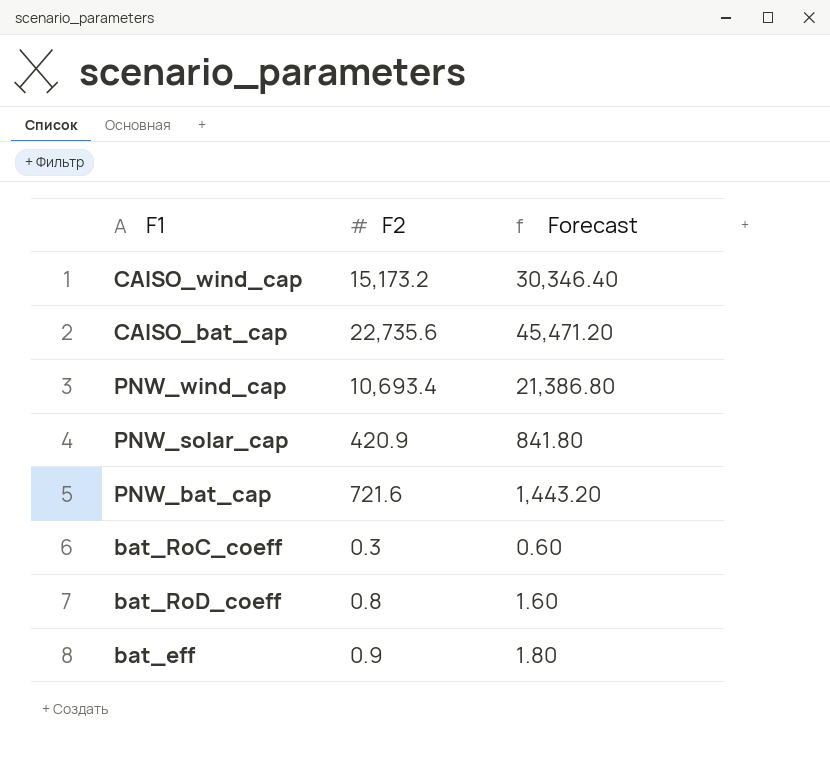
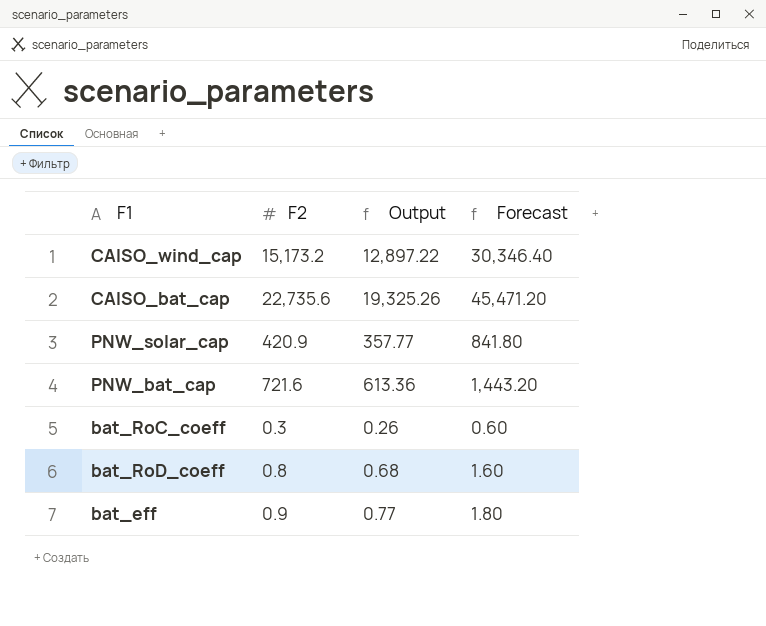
column Output | formula: none -> [F2] * 0.85
row PNW_wind_cap: 10,693.4 | 21,386.80 -> none

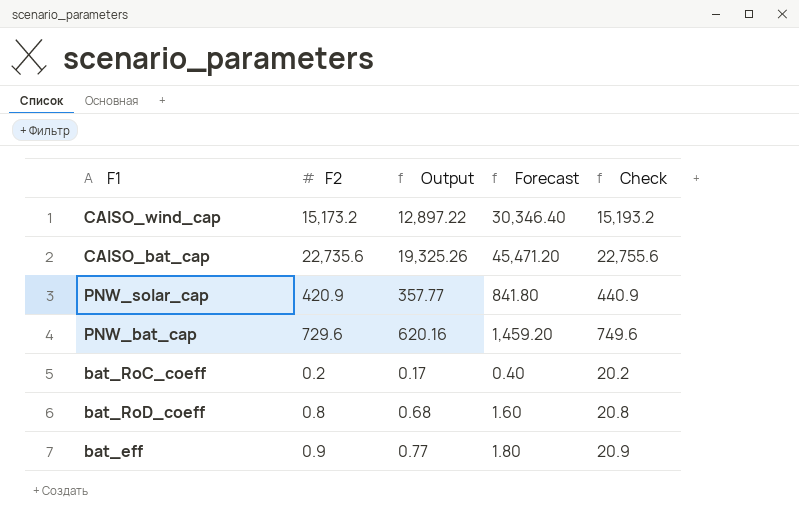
column Check | formula: none -> [F2] + 20
PNW_bat_cap | F2: 721.6 -> 729.6
PNW_bat_cap | Output: 613.36 -> 620.16
PNW_bat_cap | Forecast: 1,443.20 -> 1,459.20
bat_RoC_coeff | F2: 0.3 -> 0.2
bat_RoC_coeff | Output: 0.26 -> 0.17
bat_RoC_coeff | Forecast: 0.60 -> 0.40

